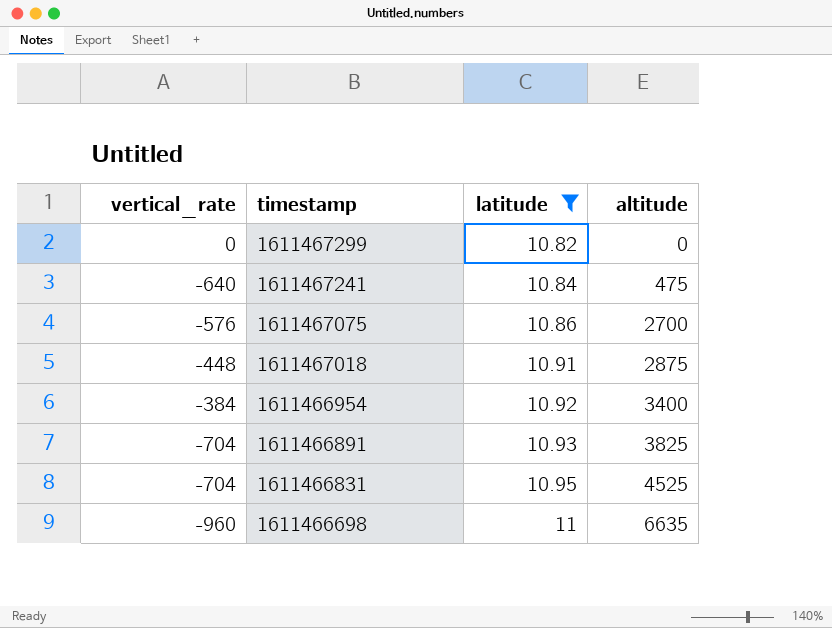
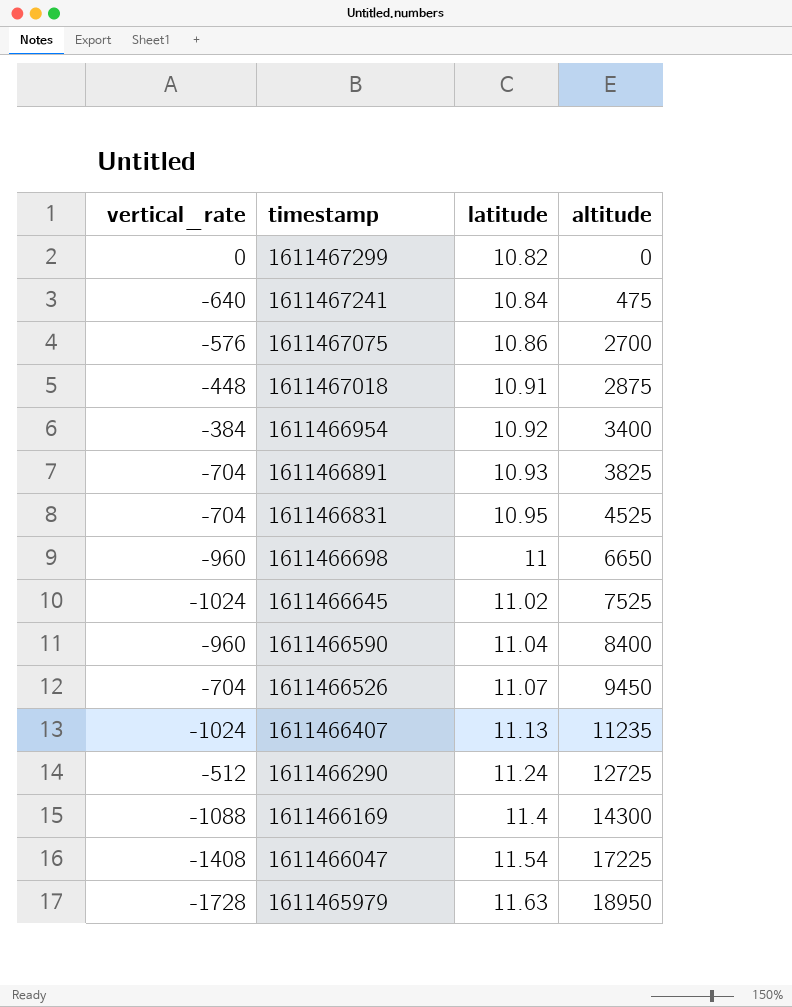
filter: latitude <= 11 -> none
1611466698 | altitude: 6635 -> 6650

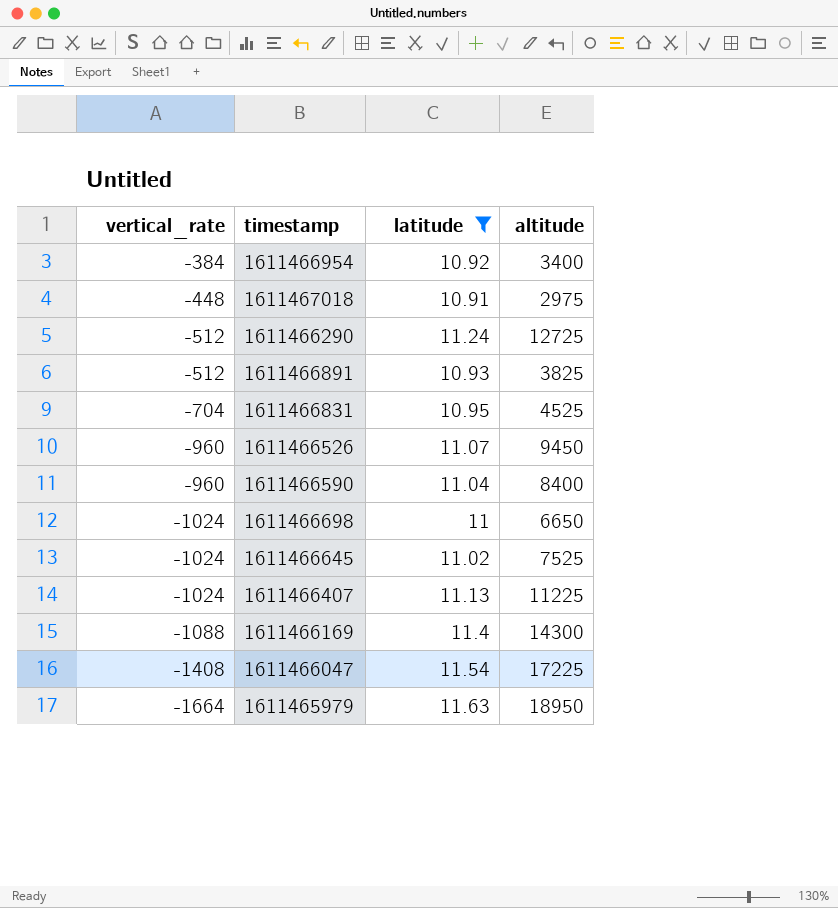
filter: none -> latitude >= 10.91
row order: timestamp descending -> vertical_rate descending
1611467018 | altitude: 2875 -> 2975
1611466891 | vertical_rate: -704 -> -512
1611466526 | vertical_rate: -704 -> -960
1611466698 | vertical_rate: -960 -> -1024
1611466407 | altitude: 11235 -> 11225
1611465979 | vertical_rate: -1728 -> -1664

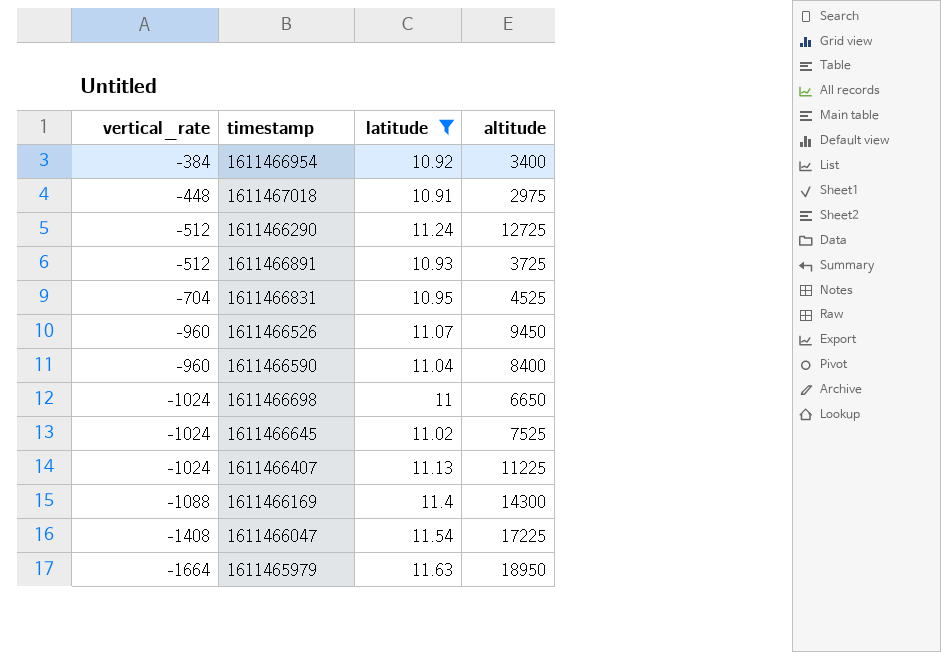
1611466891 | altitude: 3825 -> 3725

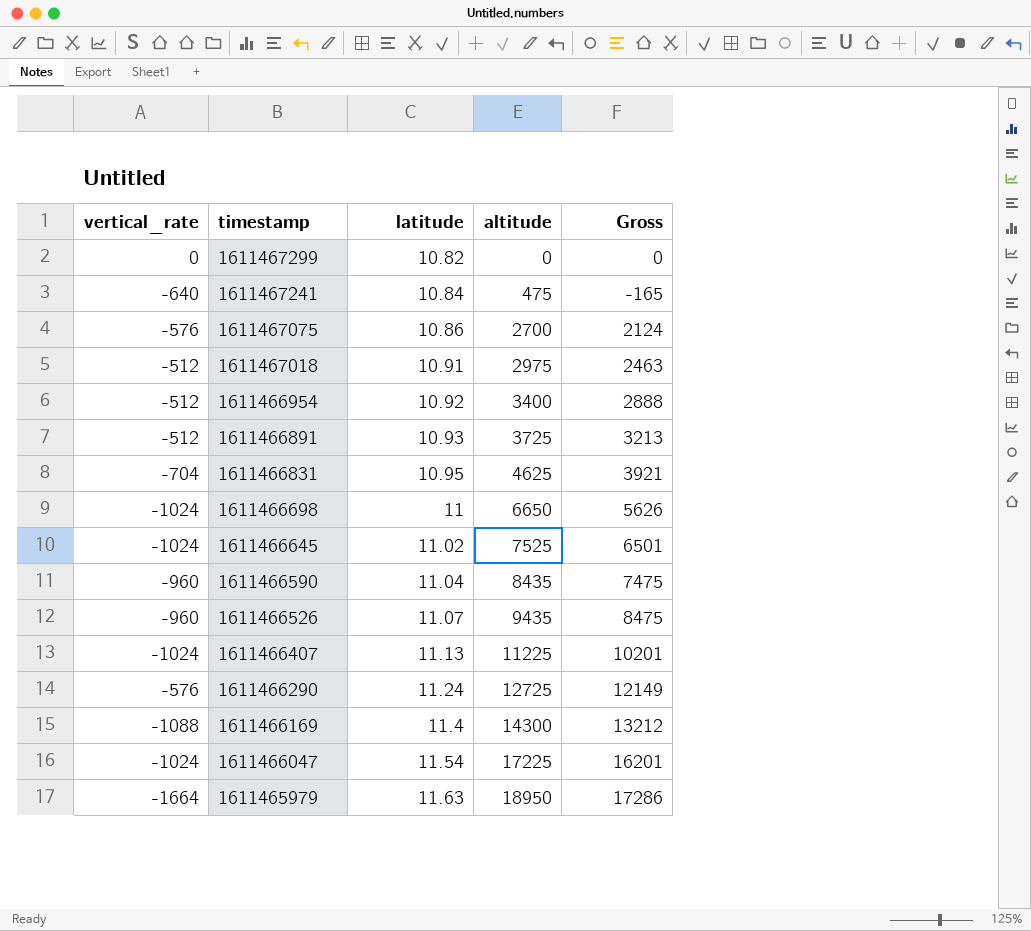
filter: latitude >= 10.91 -> none
row order: vertical_rate descending -> timestamp descending
column Gross | formula: none -> [vertical_rate] + [altitude]
1611467018 | vertical_rate: -448 -> -512
1611466954 | vertical_rate: -384 -> -512
1611466831 | altitude: 4525 -> 4625
1611466590 | altitude: 8400 -> 8435
1611466526 | altitude: 9450 -> 9435
1611466290 | vertical_rate: -512 -> -576
1611466047 | vertical_rate: -1408 -> -1024

